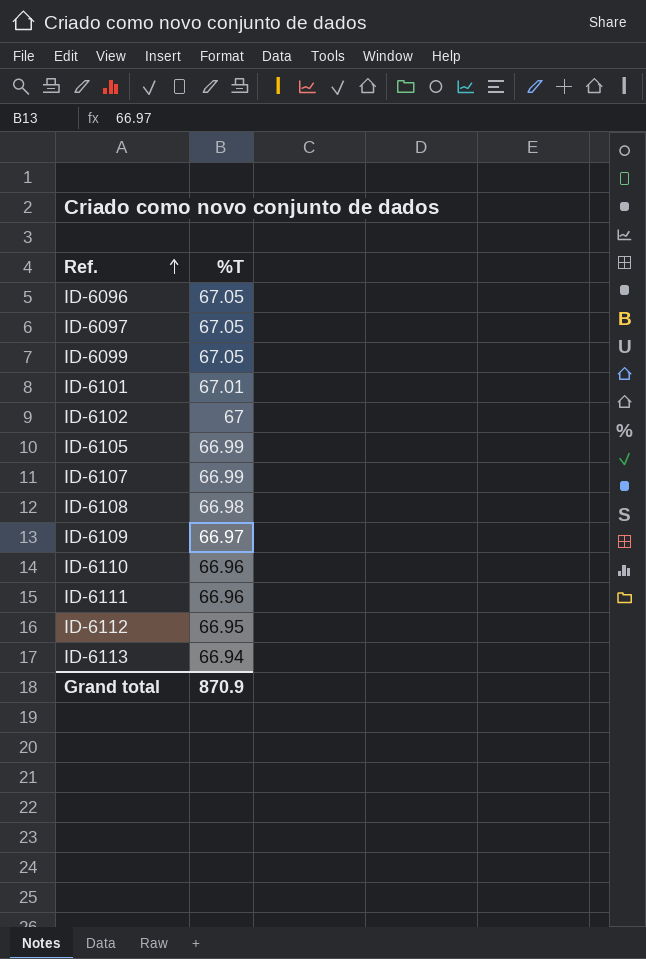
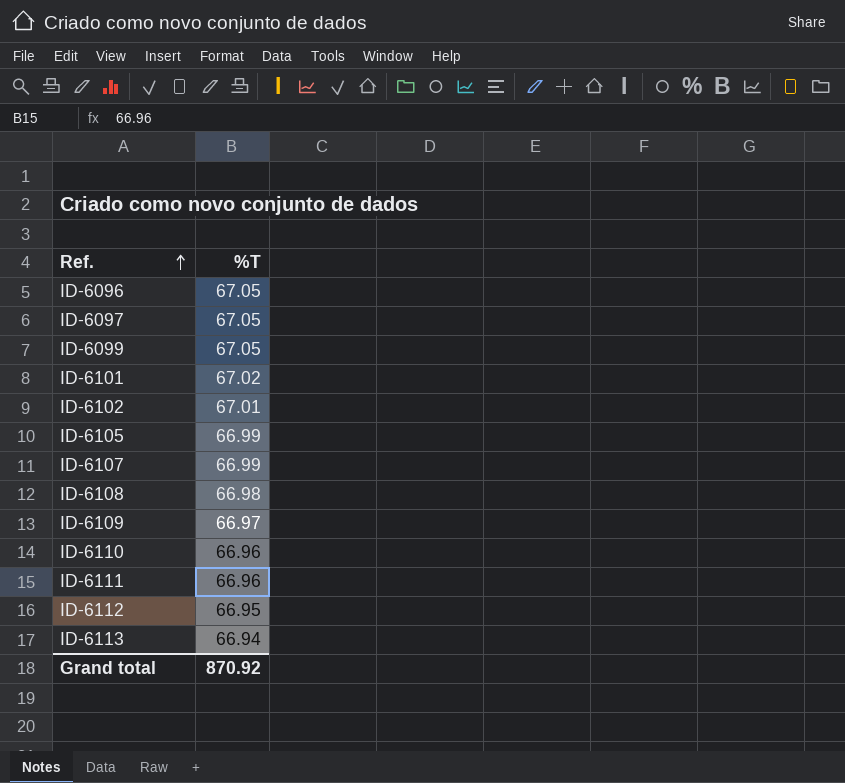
ID-6101 | %T: 67.01 -> 67.02
ID-6102 | %T: 67 -> 67.01
Grand total | %T: 870.9 -> 870.92

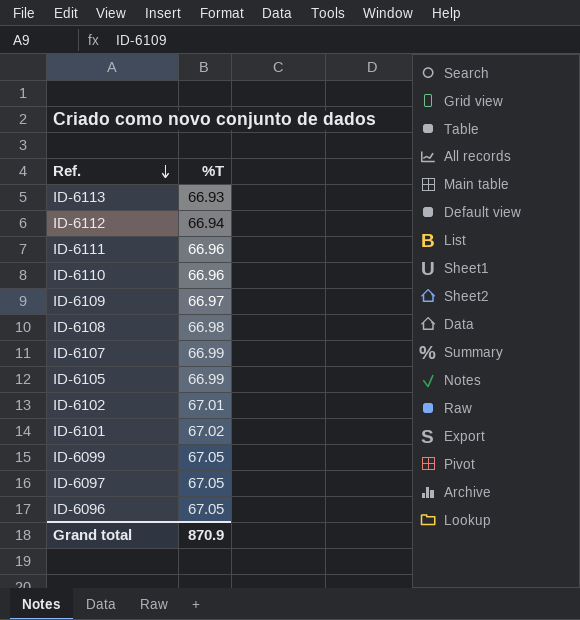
row order: Ref. ascending -> Ref. descending
ID-6113 | %T: 66.94 -> 66.93
ID-6112 | %T: 66.95 -> 66.94
Grand total | %T: 870.92 -> 870.9

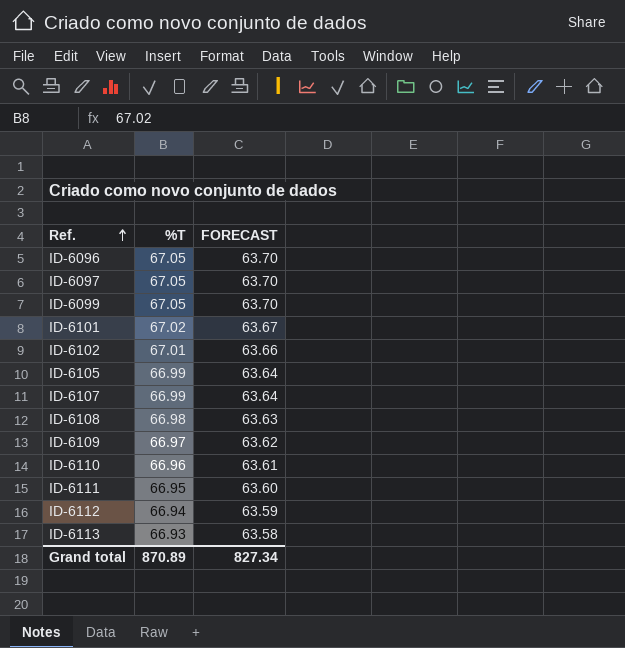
row order: Ref. descending -> Ref. ascending
column FORECAST | formula: none -> [%T] * 0.95
ID-6111 | %T: 66.96 -> 66.95
Grand total | %T: 870.9 -> 870.89

